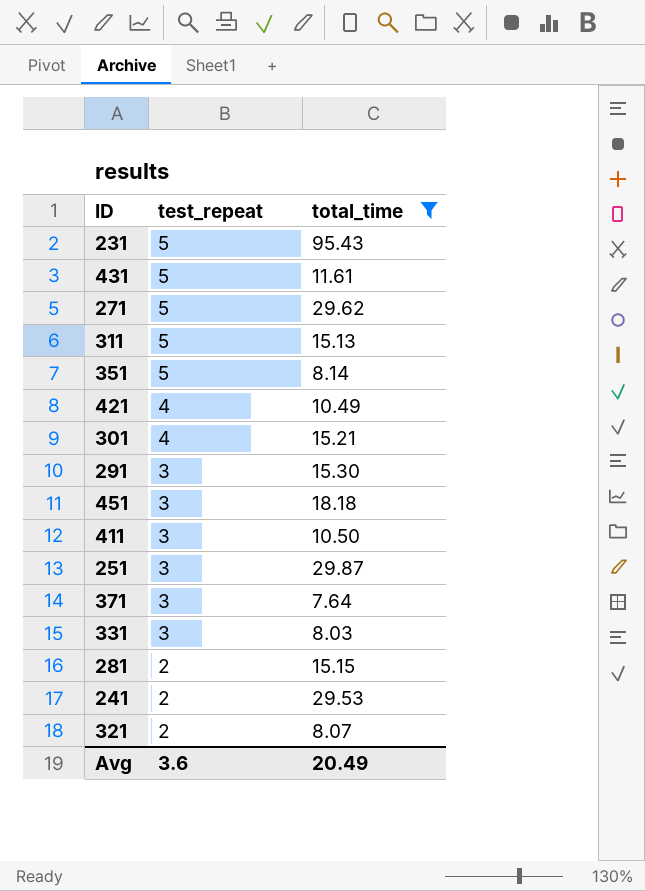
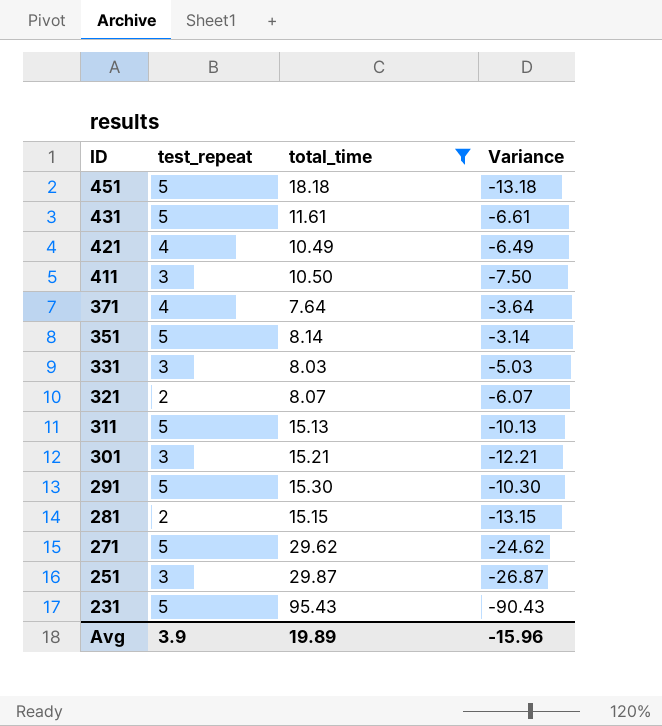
row order: test_repeat descending -> ID descending
column Variance | formula: none -> [test_repeat] - [total_time]
row 241: 2 | 29.53 -> none
451 | test_repeat: 3 -> 5
371 | test_repeat: 3 -> 4
301 | test_repeat: 4 -> 3
291 | test_repeat: 3 -> 5
Avg | test_repeat: 3.6 -> 3.9
Avg | total_time: 20.49 -> 19.89

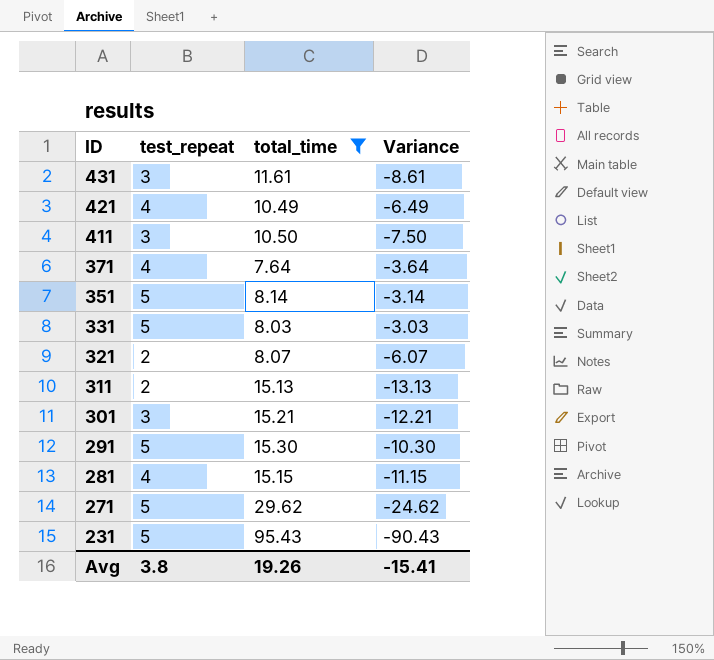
row 451: 5 | 18.18 | -13.18 -> none
row 251: 3 | 29.87 | -26.87 -> none
431 | test_repeat: 5 -> 3
431 | Variance: -6.61 -> -8.61
331 | test_repeat: 3 -> 5
331 | Variance: -5.03 -> -3.03
311 | test_repeat: 5 -> 2
311 | Variance: -10.13 -> -13.13
281 | test_repeat: 2 -> 4
281 | Variance: -13.15 -> -11.15
Avg | test_repeat: 3.9 -> 3.8
Avg | total_time: 19.89 -> 19.26
Avg | Variance: -15.96 -> -15.41

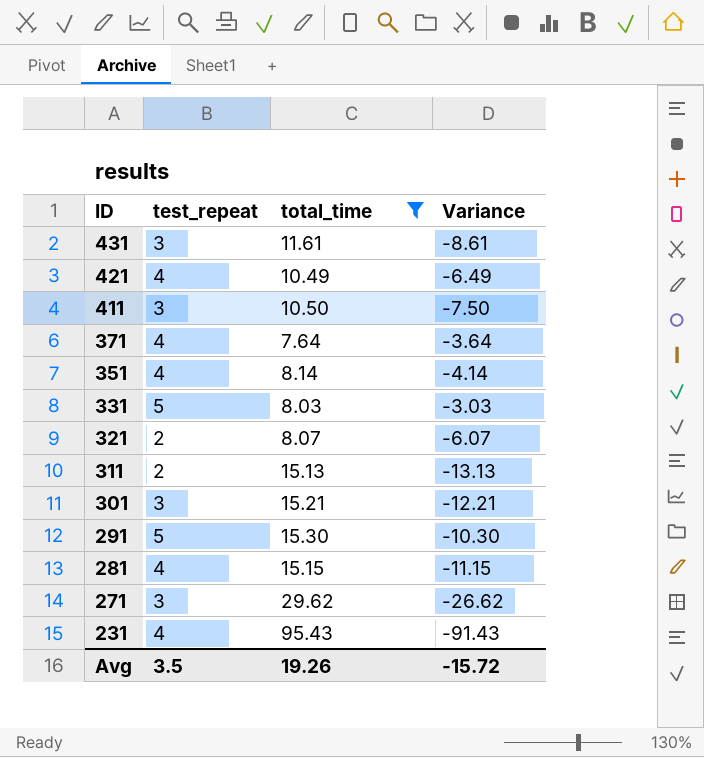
351 | test_repeat: 5 -> 4
351 | Variance: -3.14 -> -4.14
271 | test_repeat: 5 -> 3
271 | Variance: -24.62 -> -26.62
231 | test_repeat: 5 -> 4
231 | Variance: -90.43 -> -91.43
Avg | test_repeat: 3.8 -> 3.5
Avg | Variance: -15.41 -> -15.72

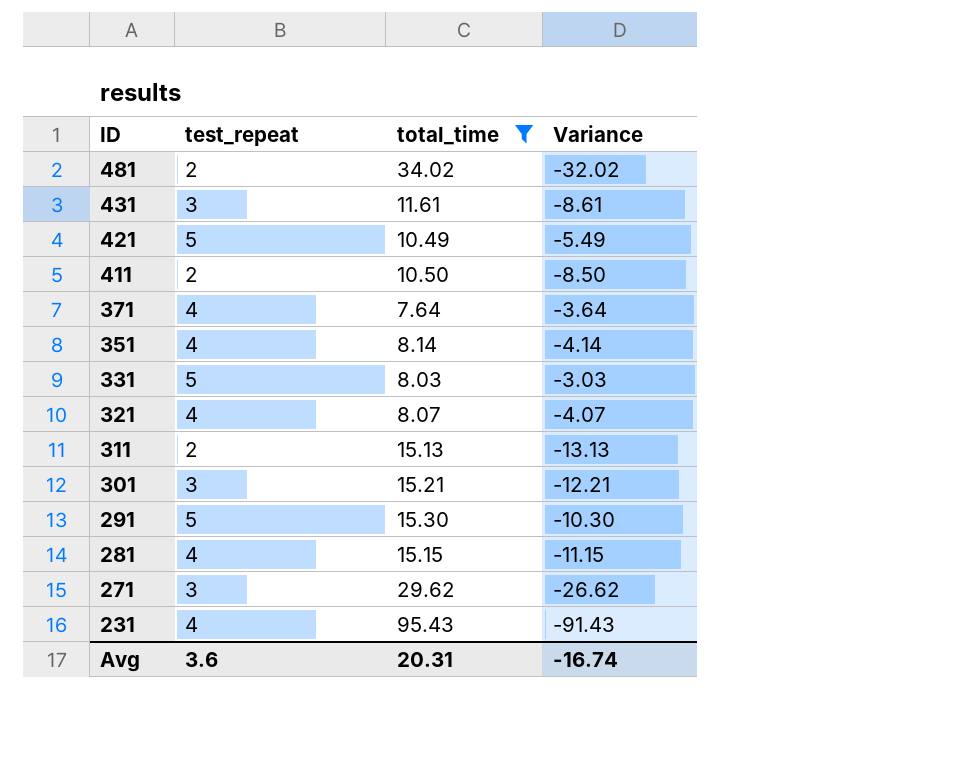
row 481: none -> 2 | 34.02 | -32.02
421 | test_repeat: 4 -> 5
421 | Variance: -6.49 -> -5.49
411 | test_repeat: 3 -> 2
411 | Variance: -7.50 -> -8.50
321 | test_repeat: 2 -> 4
321 | Variance: -6.07 -> -4.07
Avg | test_repeat: 3.5 -> 3.6
Avg | total_time: 19.26 -> 20.31
Avg | Variance: -15.72 -> -16.74

